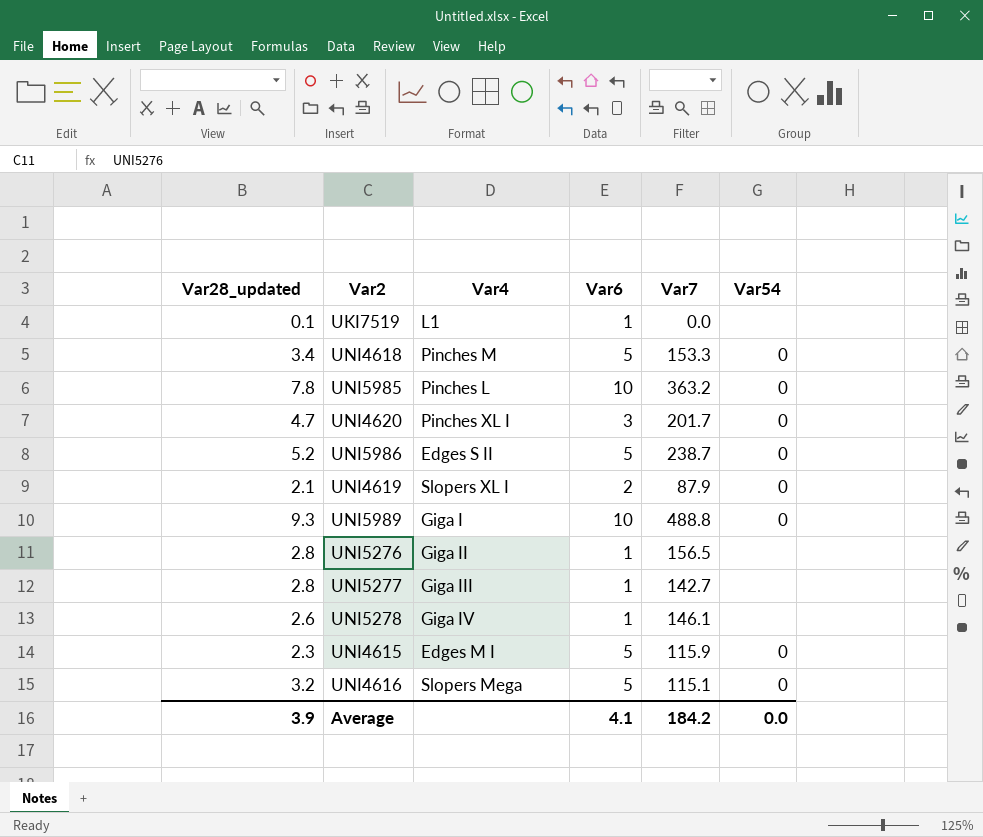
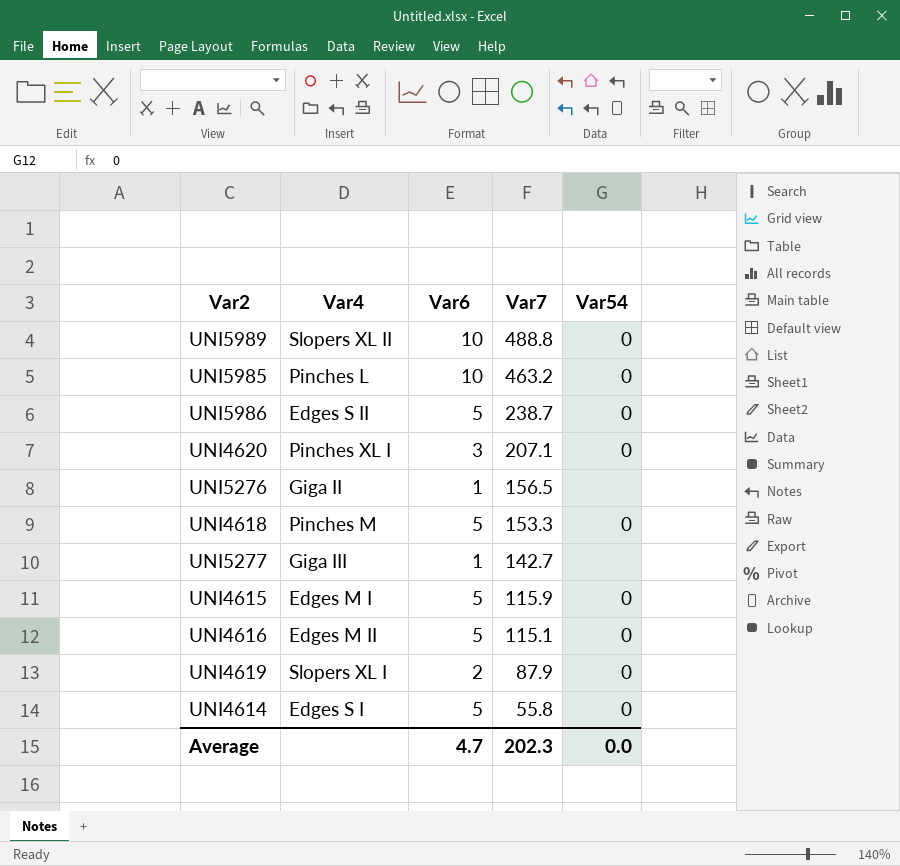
row order: none -> Var7 descending
column Var28_updated | position: 1 -> none
row UKI7519: 0.1 | L1 | 1 | 0.0 | none -> none
row UNI5278: 2.6 | Giga IV | 1 | 146.1 | none -> none
UNI5989 | Var4: Giga I -> Slopers XL II
UNI5985 | Var7: 363.2 -> 463.2
UNI4620 | Var7: 201.7 -> 207.1
UNI4616 | Var4: Slopers Mega -> Edges M II
row UNI4614: none -> Edges S I | 5 | 55.8 | 0
Average | Var6: 4.1 -> 4.7
Average | Var7: 184.2 -> 202.3

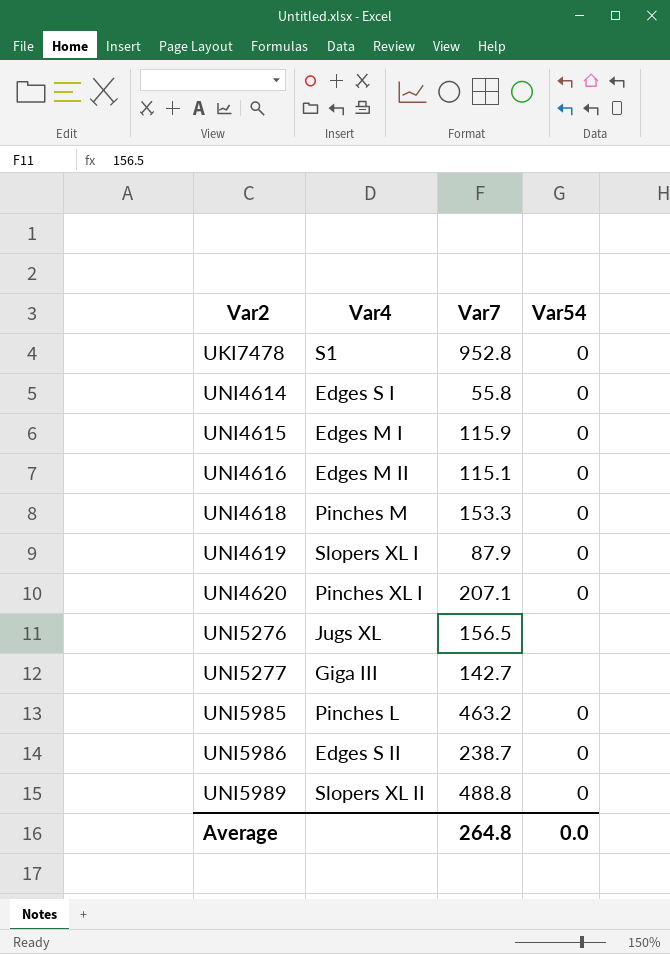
row order: Var7 descending -> Var2 ascending
column Var6 | position: 3 -> none
row UKI7478: none -> S1 | 952.8 | 0
UNI5276 | Var4: Giga II -> Jugs XL
Average | Var7: 202.3 -> 264.8

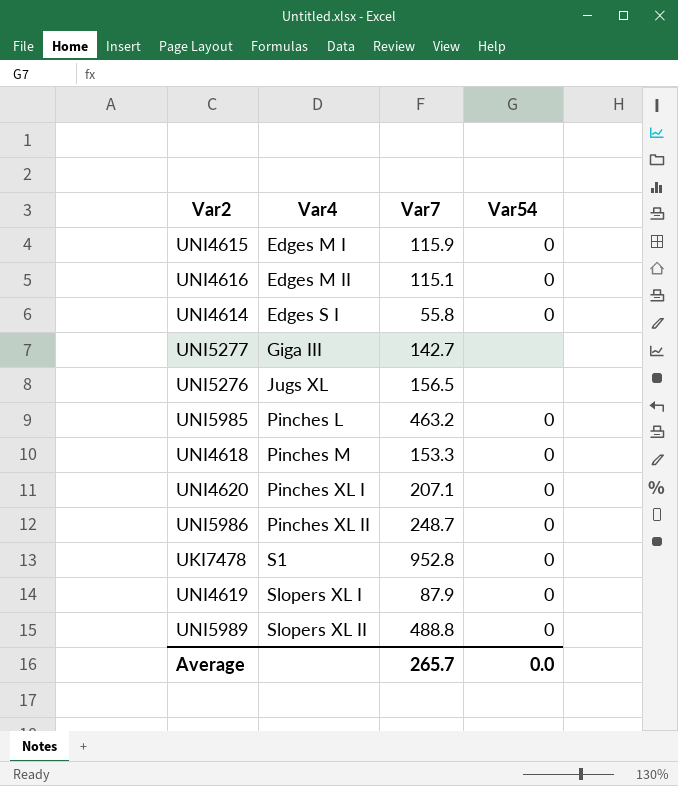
row order: Var2 ascending -> Var4 ascending
UNI5986 | Var4: Edges S II -> Pinches XL II
UNI5986 | Var7: 238.7 -> 248.7
Average | Var7: 264.8 -> 265.7

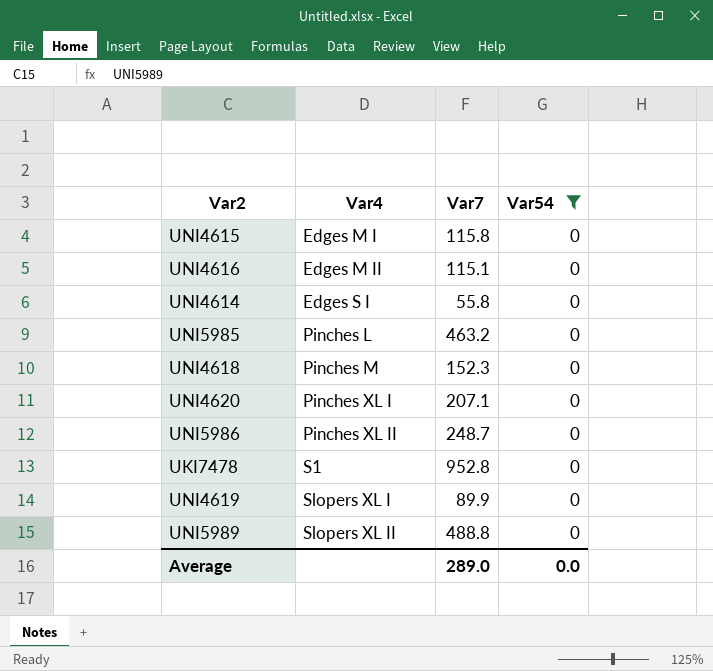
filter: none -> Var54 = 0
UNI4615 | Var7: 115.9 -> 115.8
UNI4618 | Var7: 153.3 -> 152.3
UNI4619 | Var7: 87.9 -> 89.9
Average | Var7: 265.7 -> 289.0

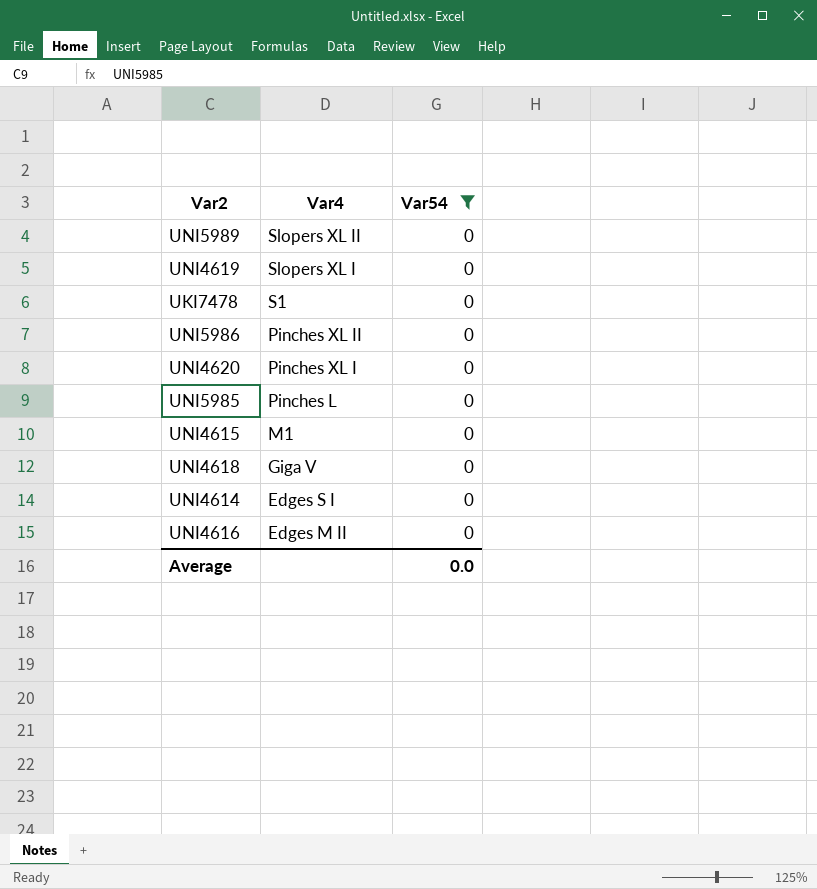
row order: Var4 ascending -> Var4 descending
column Var7 | position: 3 -> none
UNI4615 | Var4: Edges M I -> M1
UNI4618 | Var4: Pinches M -> Giga V

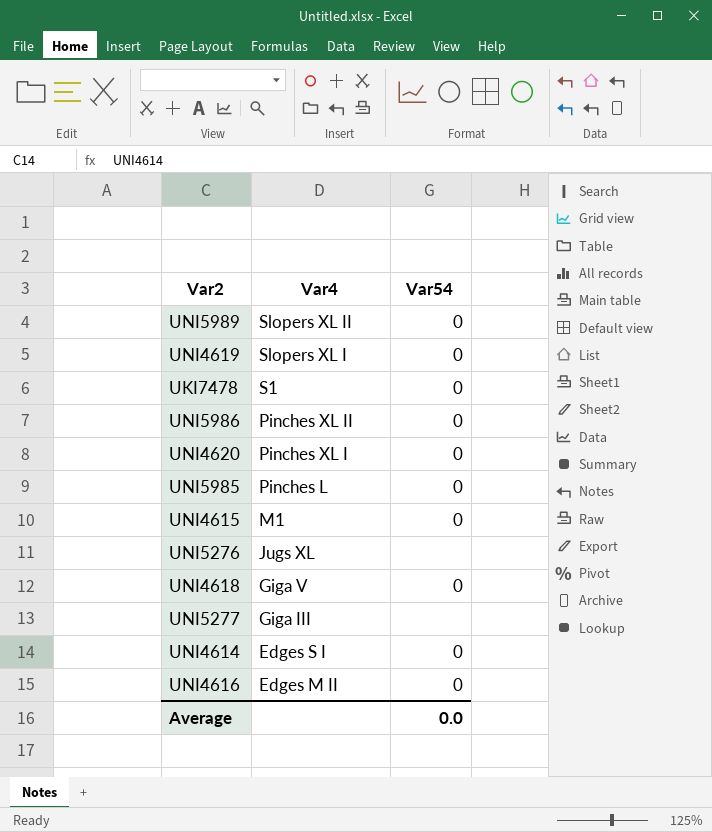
filter: Var54 = 0 -> none

